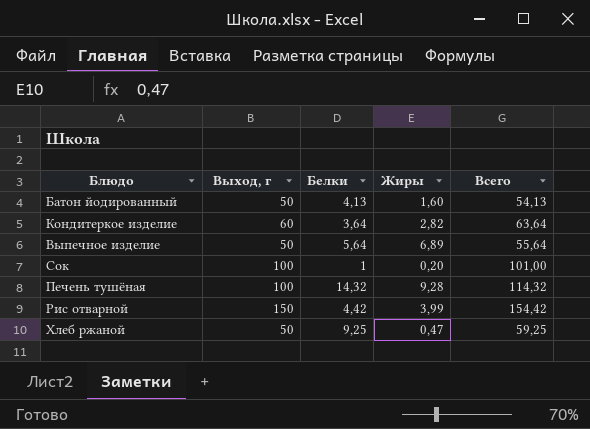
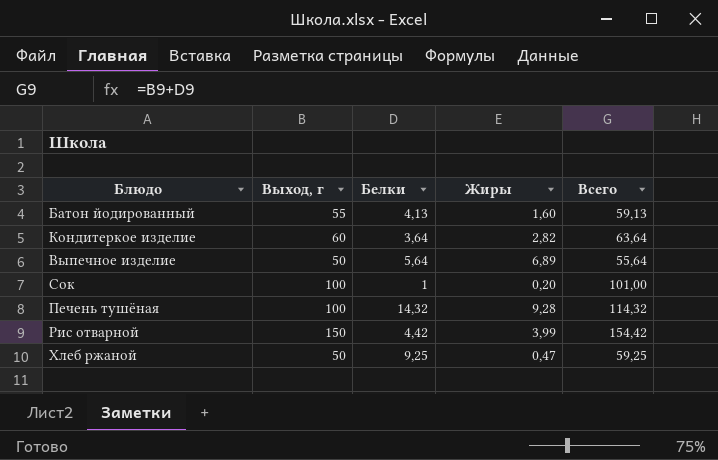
Батон йодированный | Выход, г: 50 -> 55
Батон йодированный | Всего: 54,13 -> 59,13

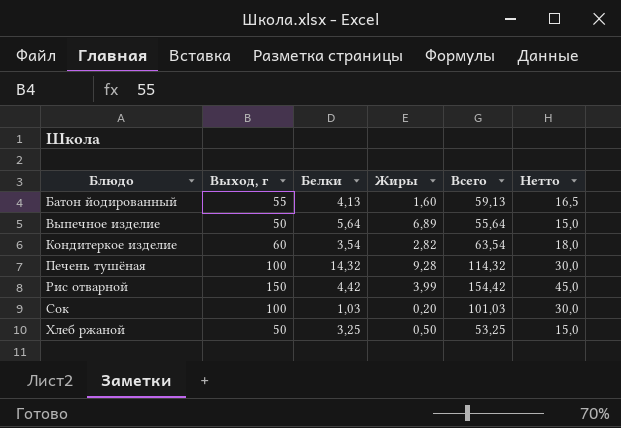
row order: none -> Блюдо ascending
column Нетто | formula: none -> [Выход, г] * 0,3
Кондитеркое изделие | Белки: 3,64 -> 3,54
Кондитеркое изделие | Всего: 63,64 -> 63,54
Сок | Белки: 1 -> 1,03
Сок | Всего: 101,00 -> 101,03
Хлеб ржаной | Белки: 9,25 -> 3,25
Хлеб ржаной | Жиры: 0,47 -> 0,50
Хлеб ржаной | Всего: 59,25 -> 53,25

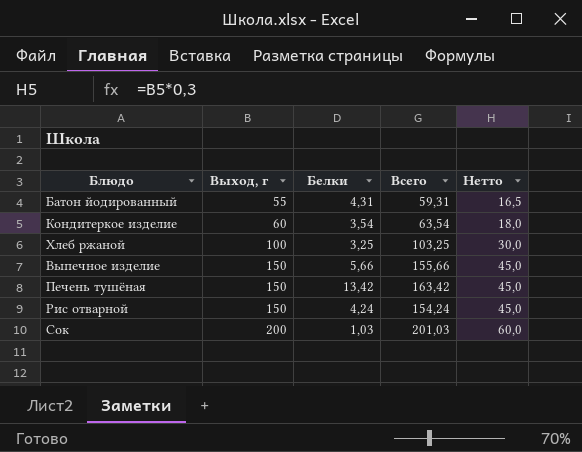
row order: Блюдо ascending -> Выход, г ascending
column Жиры | position: 4 -> none
Батон йодированный | Белки: 4,13 -> 4,31
Батон йодированный | Всего: 59,13 -> 59,31
Хлеб ржаной | Выход, г: 50 -> 100
Хлеб ржаной | Всего: 53,25 -> 103,25
Хлеб ржаной | Нетто: 15,0 -> 30,0
Выпечное изделие | Выход, г: 50 -> 150
Выпечное изделие | Белки: 5,64 -> 5,66
Выпечное изделие | Всего: 55,64 -> 155,66
Выпечное изделие | Нетто: 15,0 -> 45,0
Печень тушёная | Выход, г: 100 -> 150
Печень тушёная | Белки: 14,32 -> 13,42
Печень тушёная | Всего: 114,32 -> 163,42
Печень тушёная | Нетто: 30,0 -> 45,0
Рис отварной | Белки: 4,42 -> 4,24
Рис отварной | Всего: 154,42 -> 154,24
Сок | Выход, г: 100 -> 200
Сок | Всего: 101,03 -> 201,03
Сок | Нетто: 30,0 -> 60,0

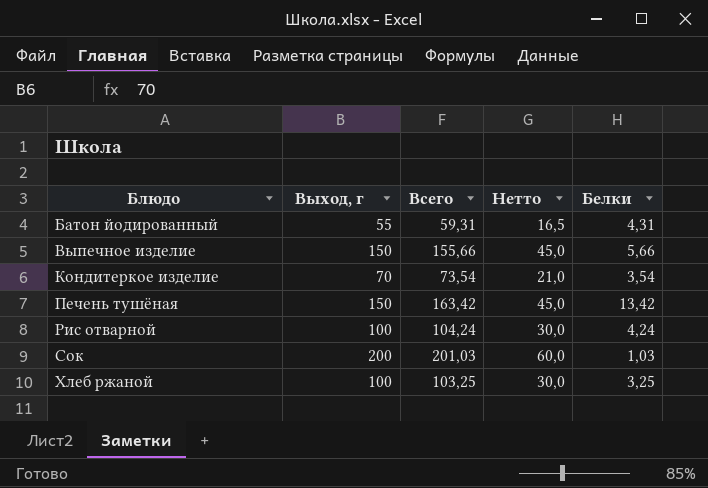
row order: Выход, г ascending -> Блюдо ascending
column Белки | position: 3 -> 5
Кондитеркое изделие | Выход, г: 60 -> 70
Кондитеркое изделие | Всего: 63,54 -> 73,54
Кондитеркое изделие | Нетто: 18,0 -> 21,0
Рис отварной | Выход, г: 150 -> 100
Рис отварной | Всего: 154,24 -> 104,24
Рис отварной | Нетто: 45,0 -> 30,0

